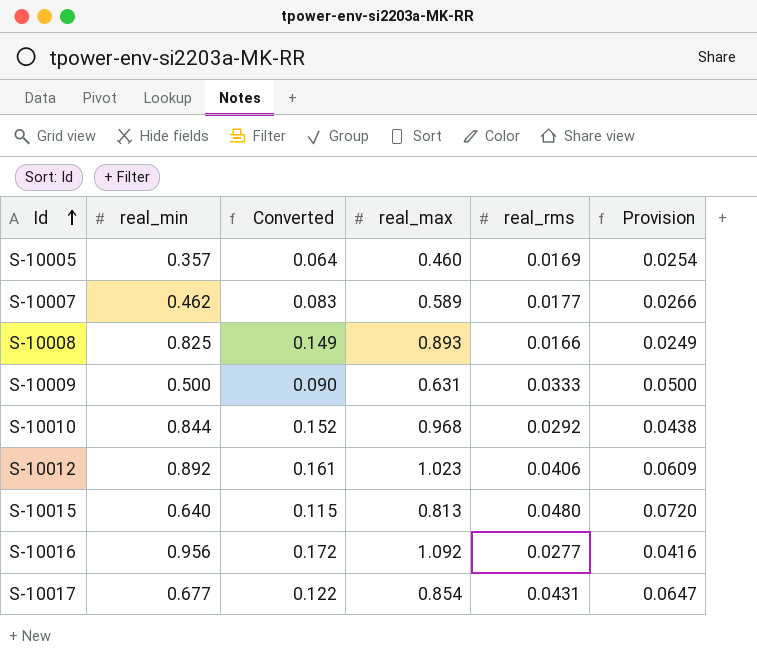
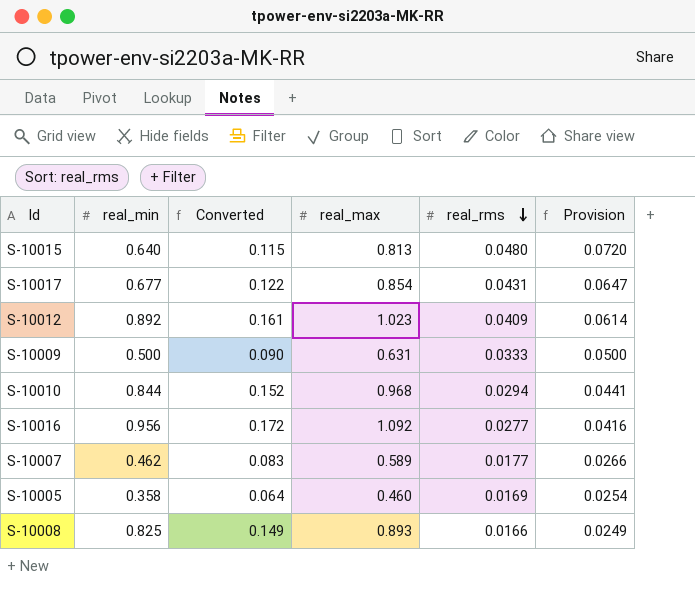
row order: Id ascending -> real_rms descending
S-10012 | real_rms: 0.0406 -> 0.0409
S-10012 | Provision: 0.0609 -> 0.0614
S-10010 | real_rms: 0.0292 -> 0.0294
S-10010 | Provision: 0.0438 -> 0.0441
S-10005 | real_min: 0.357 -> 0.358

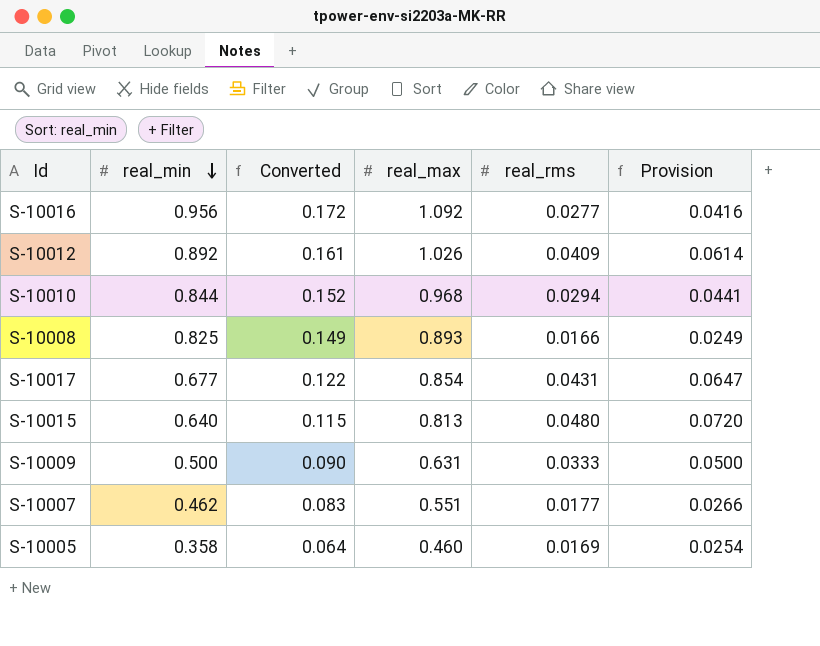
row order: real_rms descending -> real_min descending
S-10012 | real_max: 1.023 -> 1.026
S-10007 | real_max: 0.589 -> 0.551

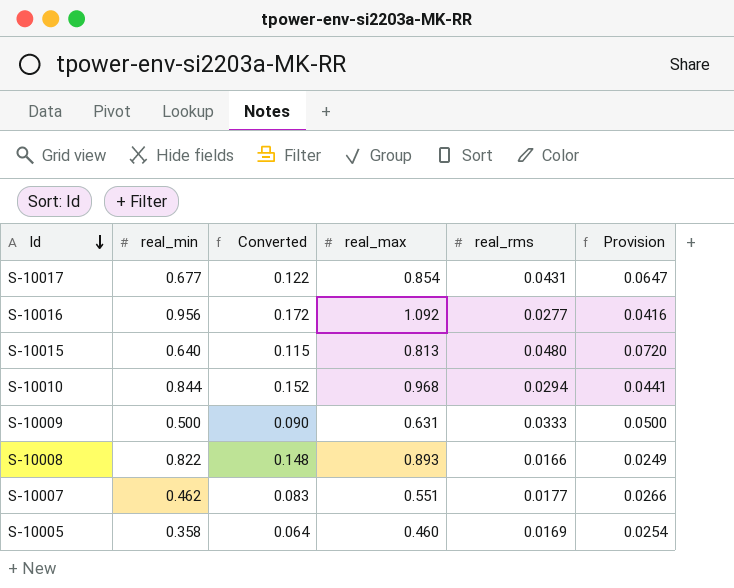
row order: real_min descending -> Id descending
row S-10012: 0.892 | 0.161 | 1.026 | 0.0409 | 0.0614 -> none
S-10008 | real_min: 0.825 -> 0.822
S-10008 | Converted: 0.149 -> 0.148

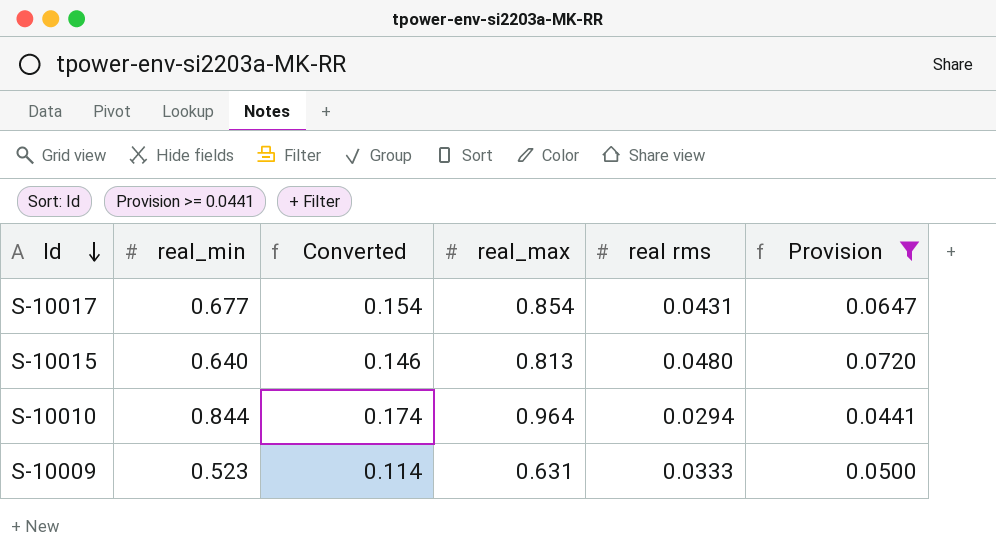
filter: none -> Provision >= 0.0441
column Converted | formula: [real_min] * 0.18 -> [real_max] * 0.18
column name: real_rms -> real rms
S-10010 | real_max: 0.968 -> 0.964
S-10009 | real_min: 0.500 -> 0.523

